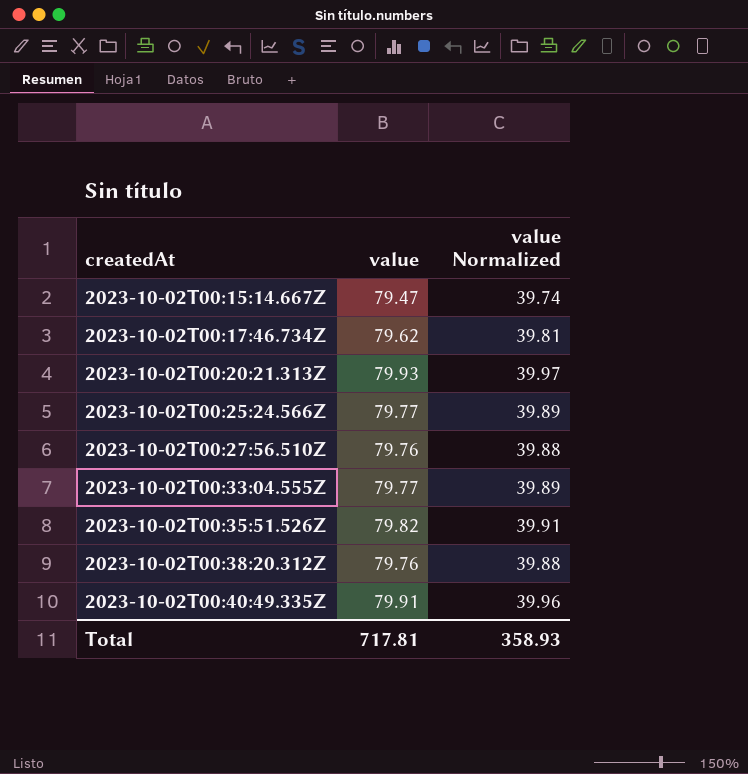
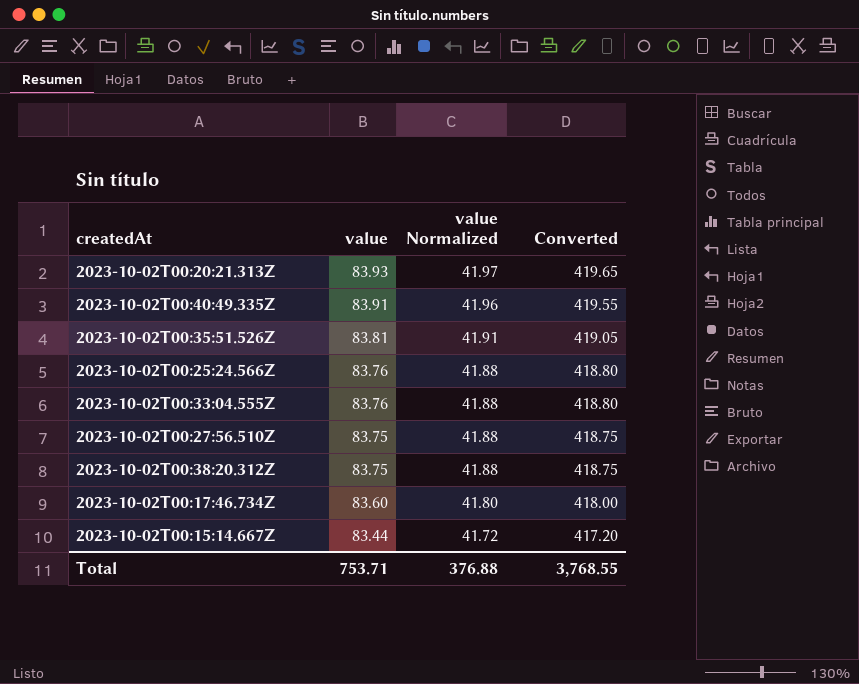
row order: createdAt ascending -> value descending
column Converted | formula: none -> [value] * 5
2023-10-02T00:20:21.313Z | value: 79.93 -> 83.93
2023-10-02T00:20:21.313Z | value Normalized: 39.97 -> 41.97
2023-10-02T00:40:49.335Z | value: 79.91 -> 83.91
2023-10-02T00:40:49.335Z | value Normalized: 39.96 -> 41.96
2023-10-02T00:35:51.526Z | value: 79.82 -> 83.81
2023-10-02T00:35:51.526Z | value Normalized: 39.91 -> 41.91
2023-10-02T00:25:24.566Z | value: 79.77 -> 83.76
2023-10-02T00:25:24.566Z | value Normalized: 39.89 -> 41.88
2023-10-02T00:33:04.555Z | value: 79.77 -> 83.76
2023-10-02T00:33:04.555Z | value Normalized: 39.89 -> 41.88
2023-10-02T00:27:56.510Z | value: 79.76 -> 83.75
2023-10-02T00:27:56.510Z | value Normalized: 39.88 -> 41.88
2023-10-02T00:38:20.312Z | value: 79.76 -> 83.75
2023-10-02T00:38:20.312Z | value Normalized: 39.88 -> 41.88
2023-10-02T00:17:46.734Z | value: 79.62 -> 83.60
2023-10-02T00:17:46.734Z | value Normalized: 39.81 -> 41.80
2023-10-02T00:15:14.667Z | value: 79.47 -> 83.44
2023-10-02T00:15:14.667Z | value Normalized: 39.74 -> 41.72
Total | value: 717.81 -> 753.71
Total | value Normalized: 358.93 -> 376.88

